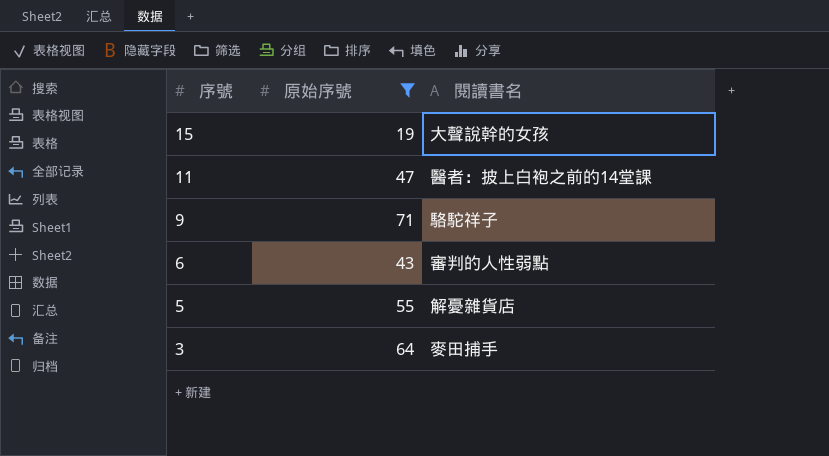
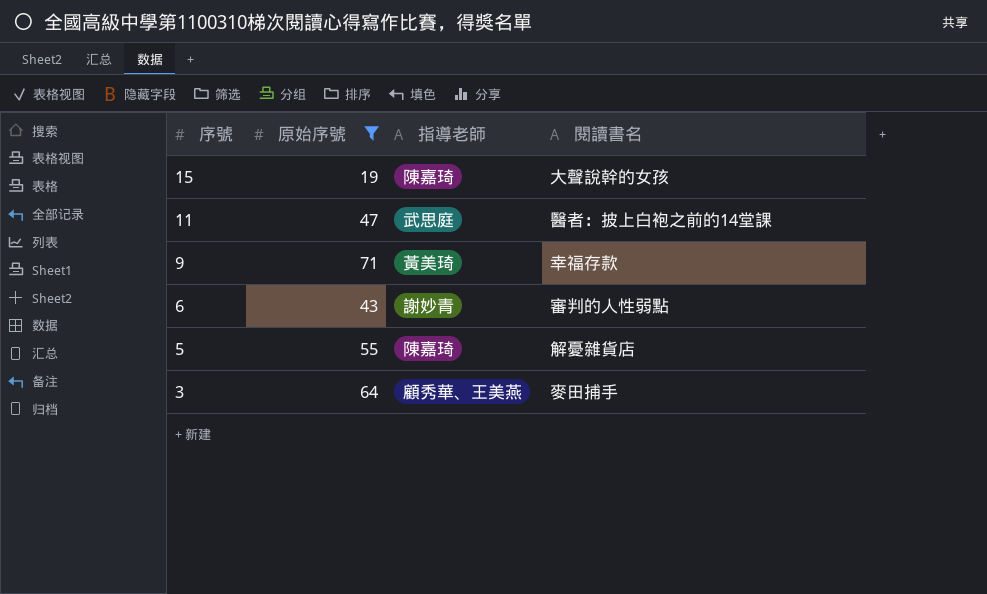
column 指導老師 | position: none -> 3
9 | 閱讀書名: 駱駝祥子 -> 幸福存款

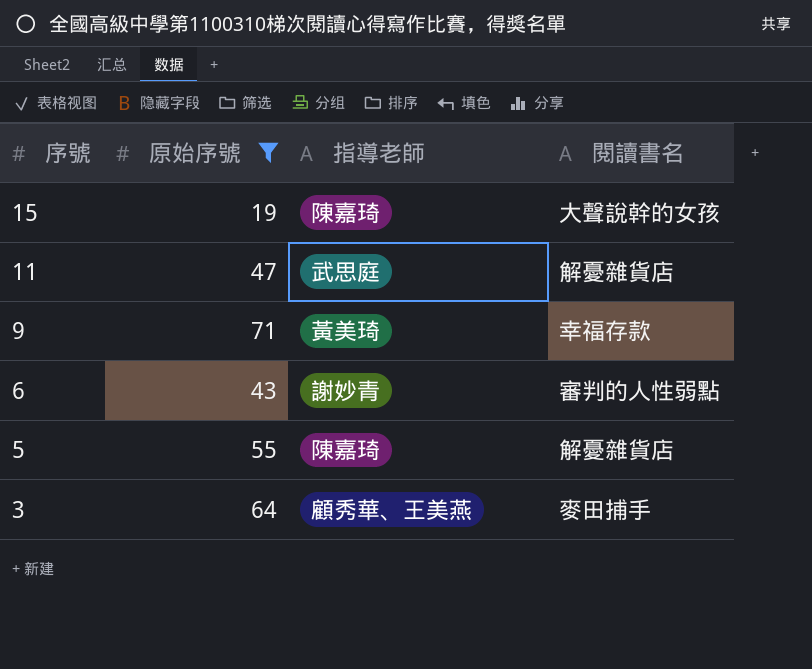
11 | 閱讀書名: 醫者：披上白袍之前的14堂課 -> 解憂雜貨店

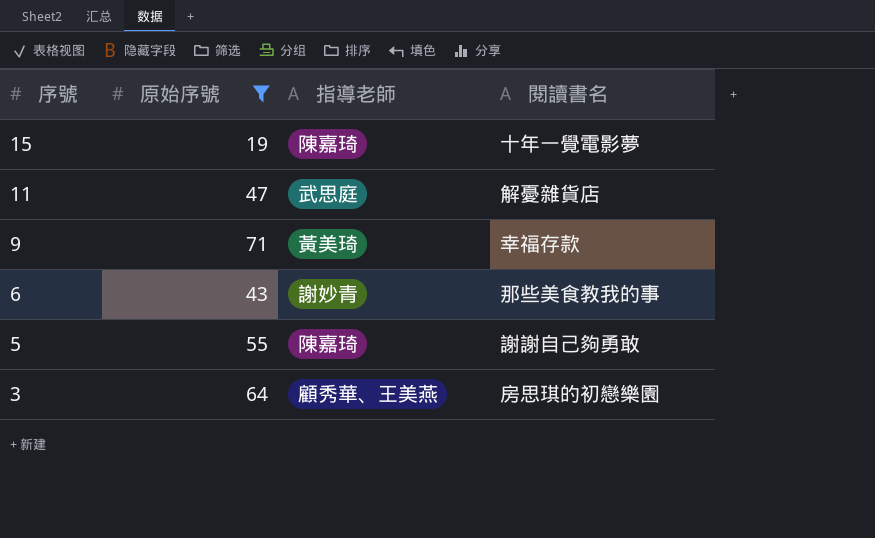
15 | 閱讀書名: 大聲說幹的女孩 -> 十年一覺電影夢
6 | 閱讀書名: 審判的人性弱點 -> 那些美食教我的事
5 | 閱讀書名: 解憂雜貨店 -> 謝謝自己夠勇敢
3 | 閱讀書名: 麥田捕手 -> 房思琪的初戀樂園

